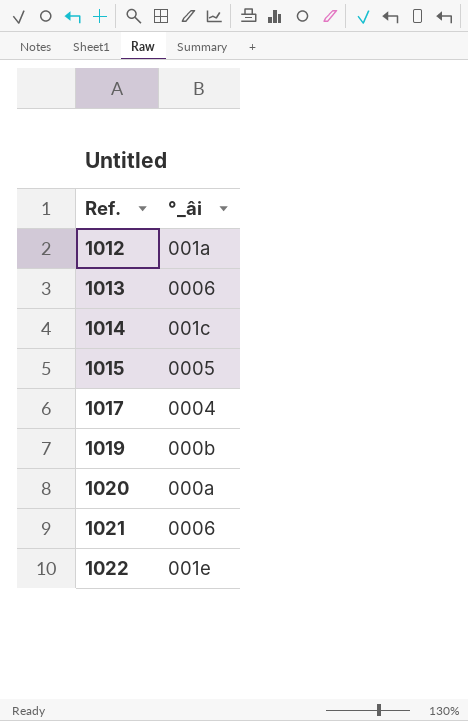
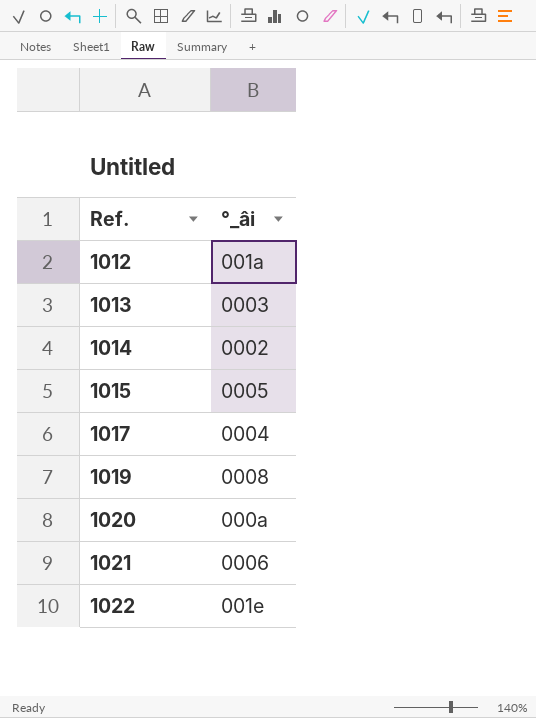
1013 | °_âi: 0006 -> 0003
1014 | °_âi: 001c -> 0002
1019 | °_âi: 000b -> 0008

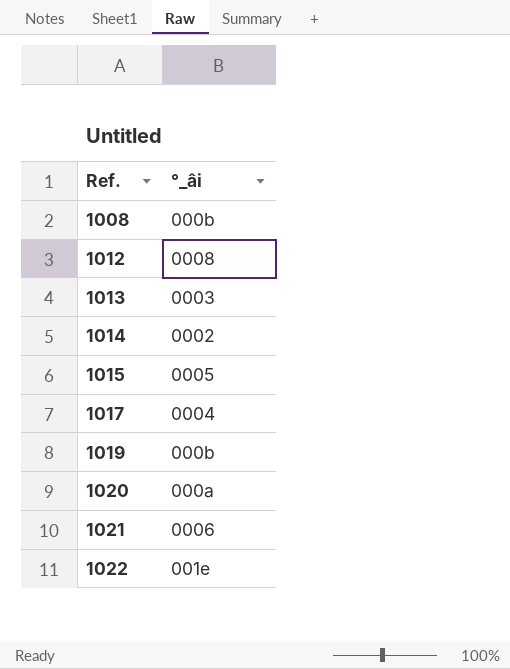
row 1008: none -> 000b
1012 | °_âi: 001a -> 0008
1019 | °_âi: 0008 -> 000b

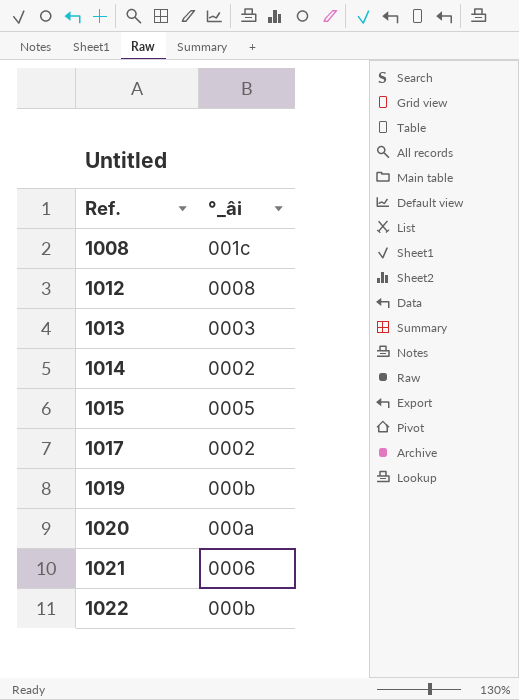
1008 | °_âi: 000b -> 001c
1017 | °_âi: 0004 -> 0002
1022 | °_âi: 001e -> 000b

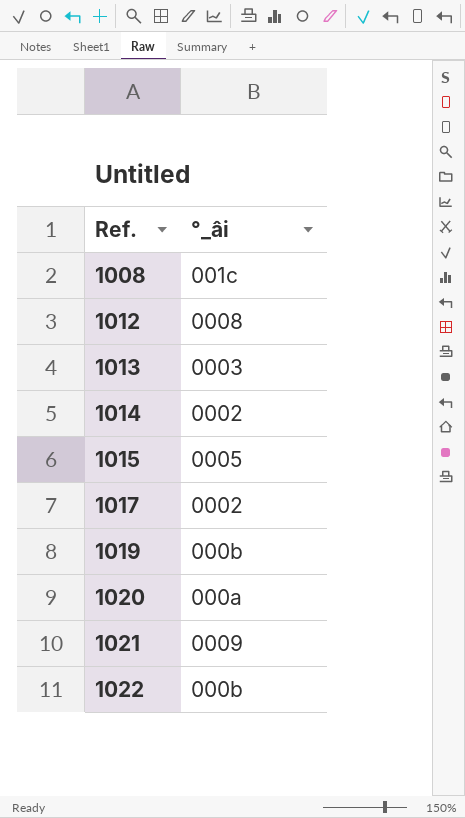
1021 | °_âi: 0006 -> 0009

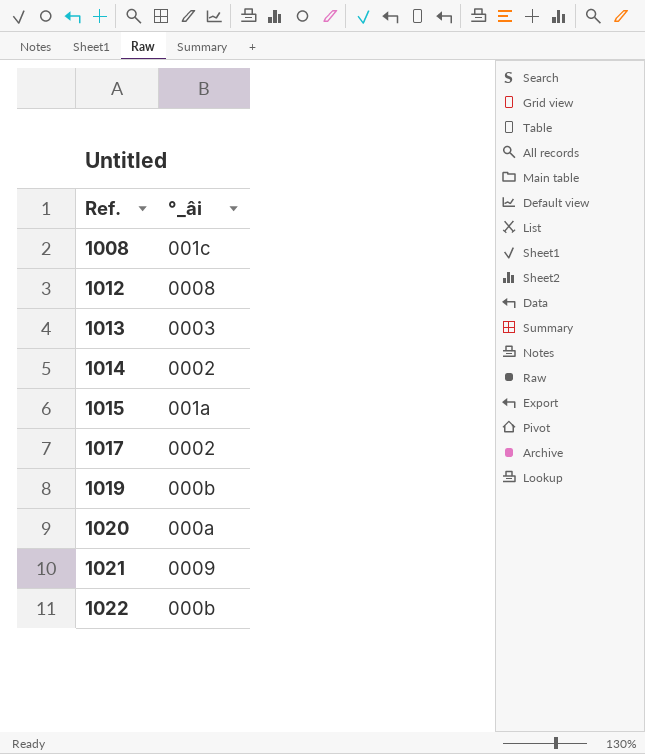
1015 | °_âi: 0005 -> 001a

